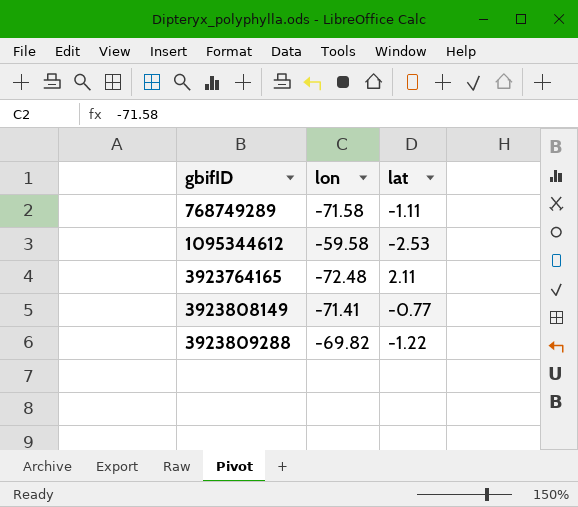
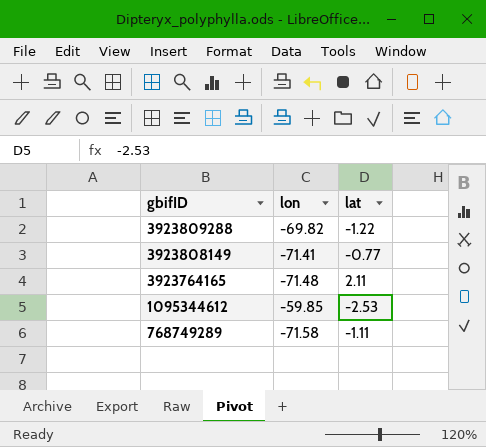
row order: gbifID ascending -> gbifID descending
3923764165 | lon: -72.48 -> -71.48
1095344612 | lon: -59.58 -> -59.85

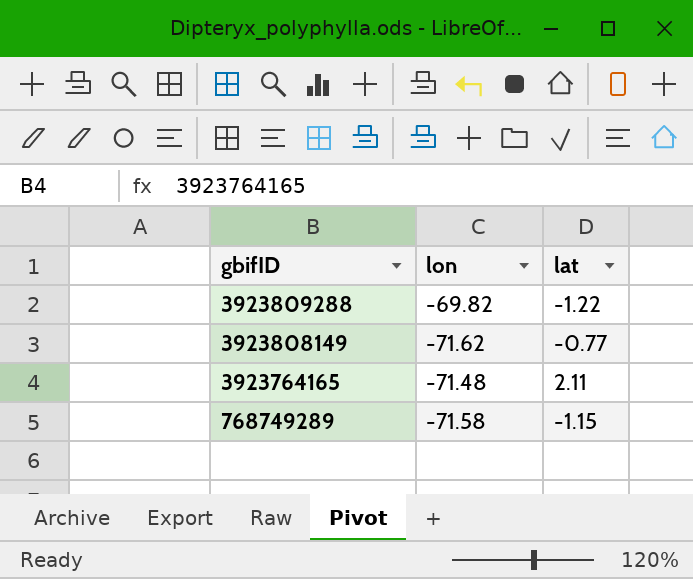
row 1095344612: -59.85 | -2.53 -> none
3923808149 | lon: -71.41 -> -71.62
768749289 | lat: -1.11 -> -1.15

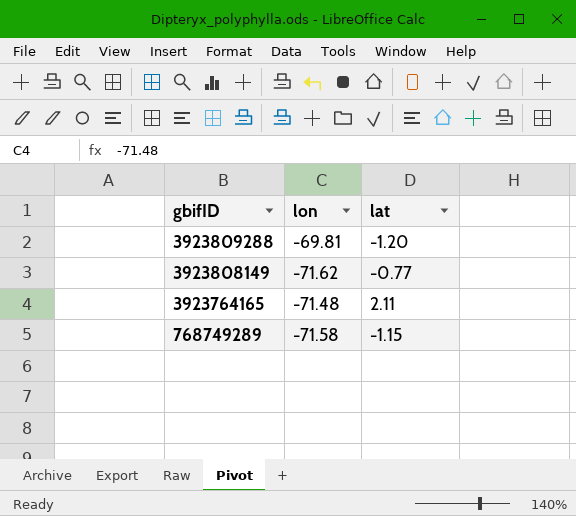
3923809288 | lon: -69.82 -> -69.81
3923809288 | lat: -1.22 -> -1.20

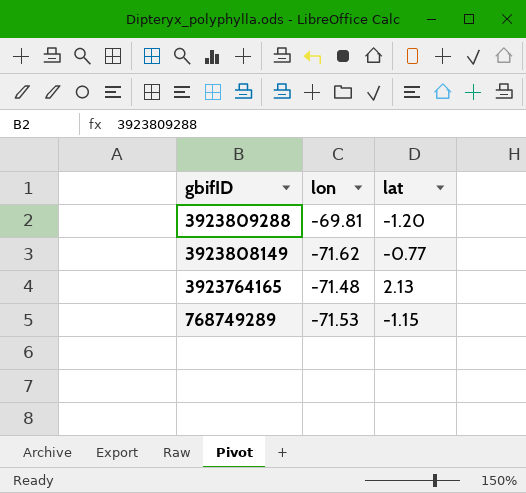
3923764165 | lat: 2.11 -> 2.13
768749289 | lon: -71.58 -> -71.53

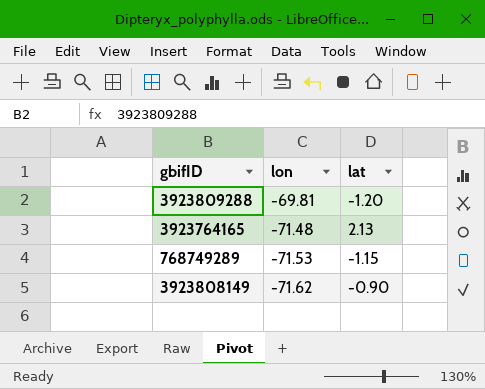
row order: gbifID descending -> lon descending
3923808149 | lat: -0.77 -> -0.90

